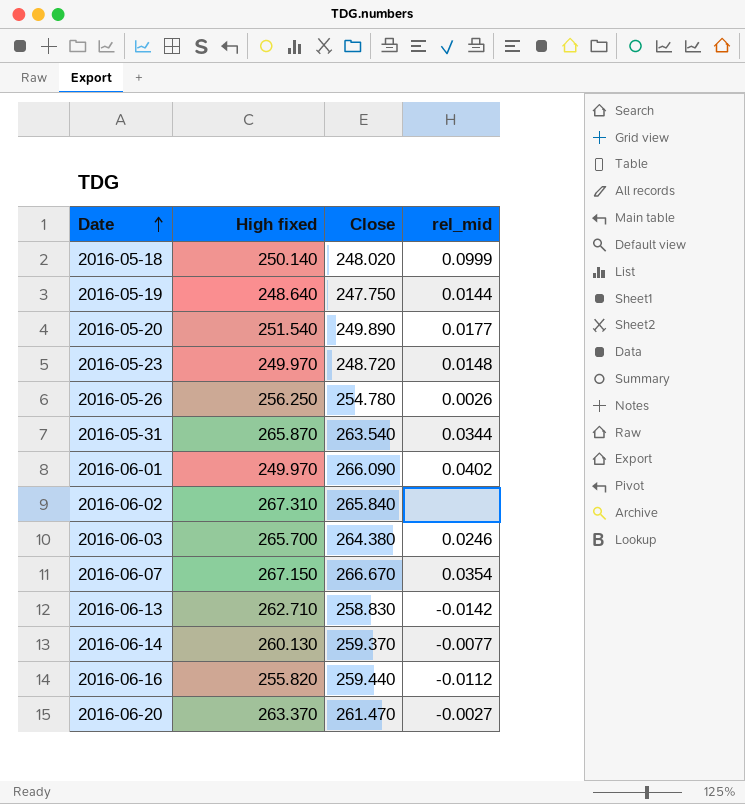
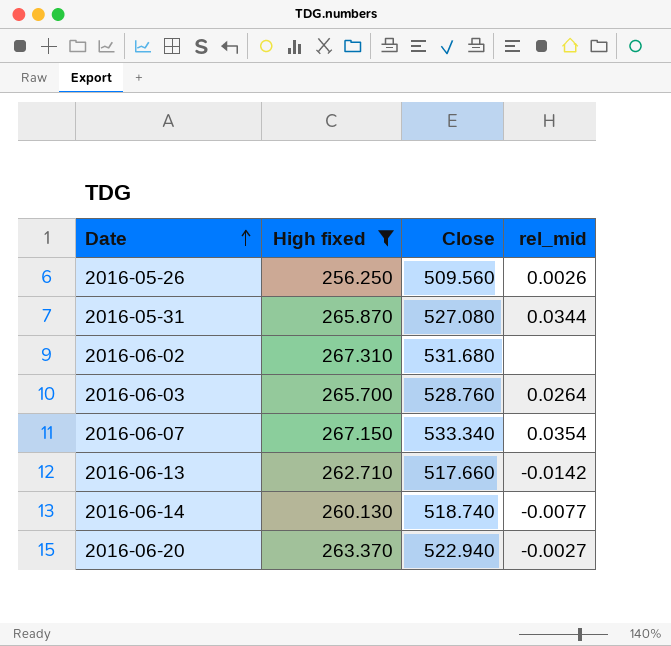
filter: none -> High fixed >= 256.250
2016-05-26 | Close: 254.780 -> 509.560
2016-05-31 | Close: 263.540 -> 527.080
2016-06-02 | Close: 265.840 -> 531.680
2016-06-03 | Close: 264.380 -> 528.760
2016-06-03 | rel_mid: 0.0246 -> 0.0264
2016-06-07 | Close: 266.670 -> 533.340
2016-06-13 | Close: 258.830 -> 517.660
2016-06-14 | Close: 259.370 -> 518.740
2016-06-20 | Close: 261.470 -> 522.940

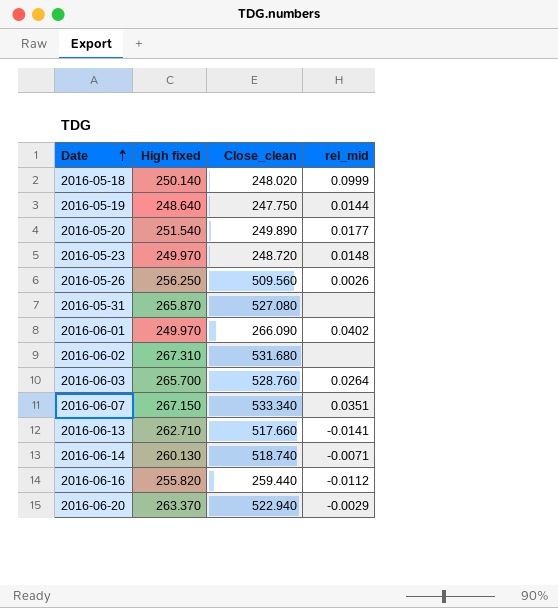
filter: High fixed >= 256.250 -> none
column name: Close -> Close_clean
2016-05-31 | rel_mid: 0.0344 -> none
2016-06-07 | rel_mid: 0.0354 -> 0.0351
2016-06-13 | rel_mid: -0.0142 -> -0.0141
2016-06-14 | rel_mid: -0.0077 -> -0.0071
2016-06-20 | rel_mid: -0.0027 -> -0.0029

